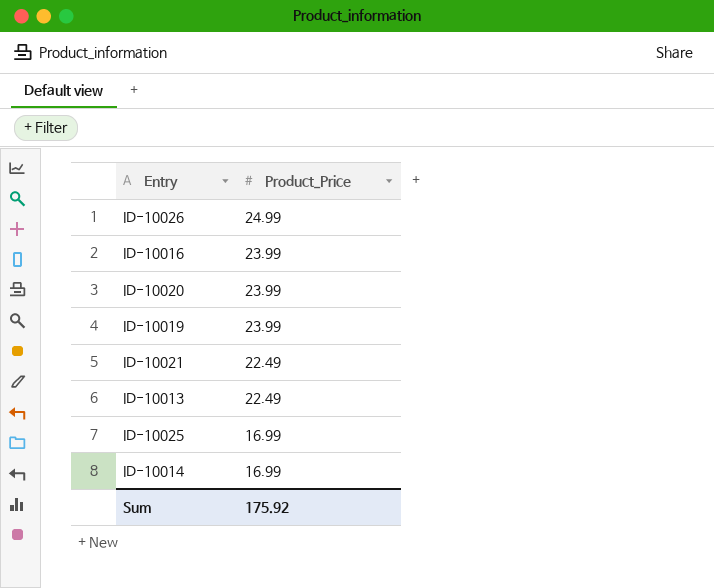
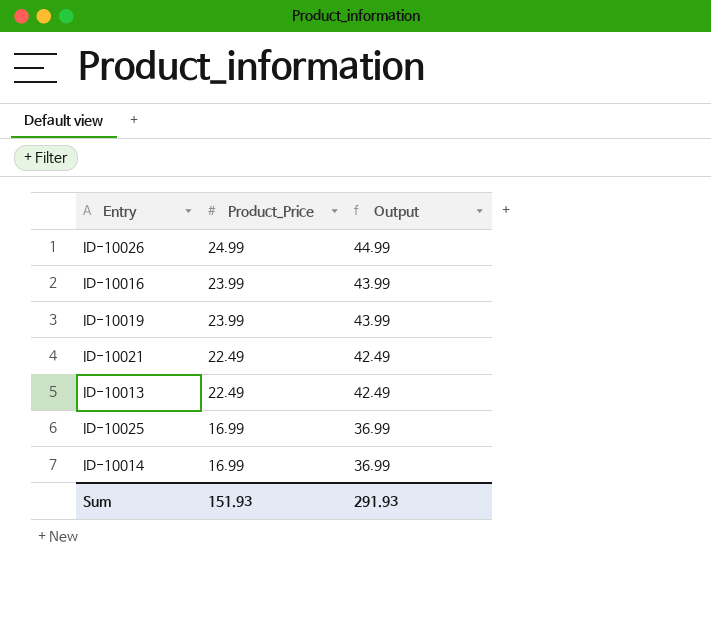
column Output | formula: none -> [Product_Price] + 20
row ID-10020: 23.99 -> none
Sum | Product_Price: 175.92 -> 151.93

